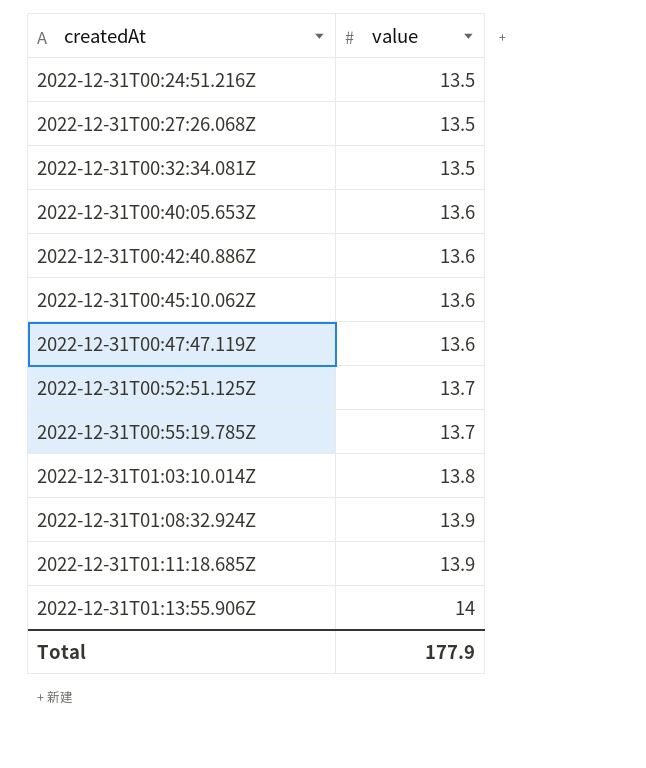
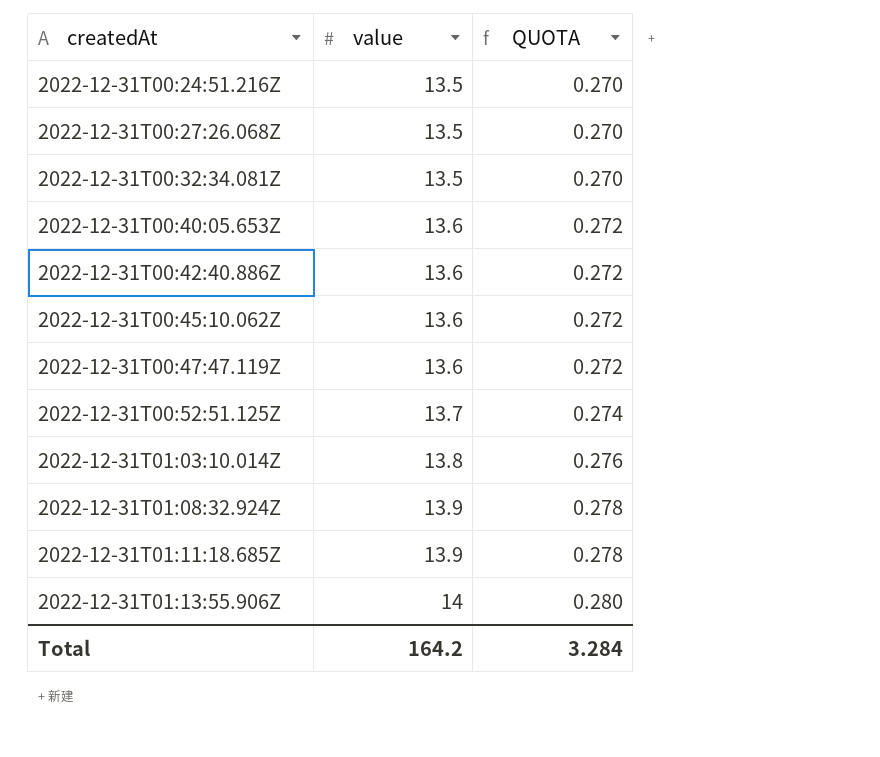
column QUOTA | formula: none -> [value] * 0.02
row 2022-12-31T00:55:19.785Z: 13.7 -> none
Total | value: 177.9 -> 164.2

